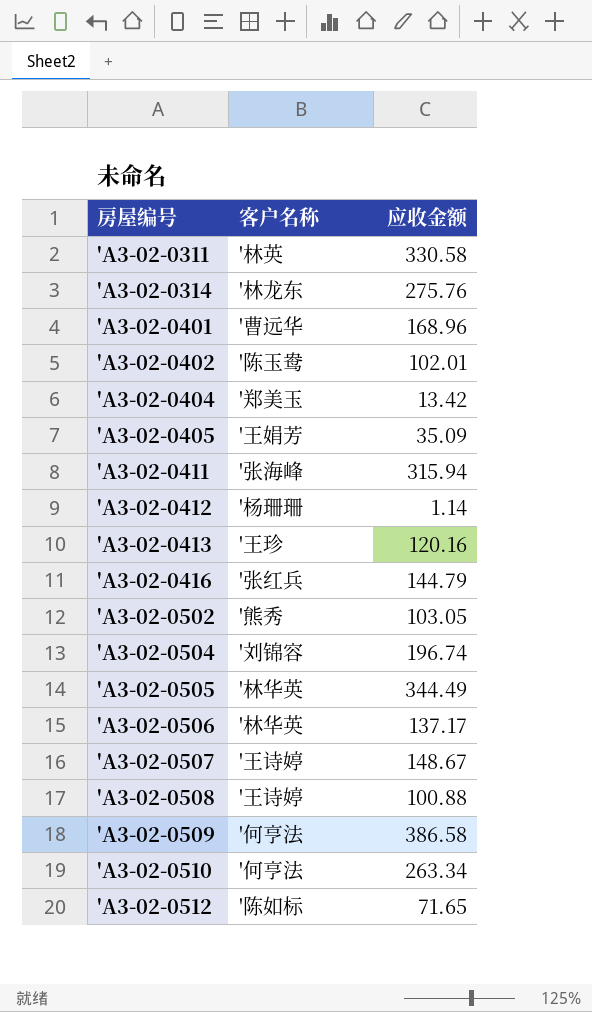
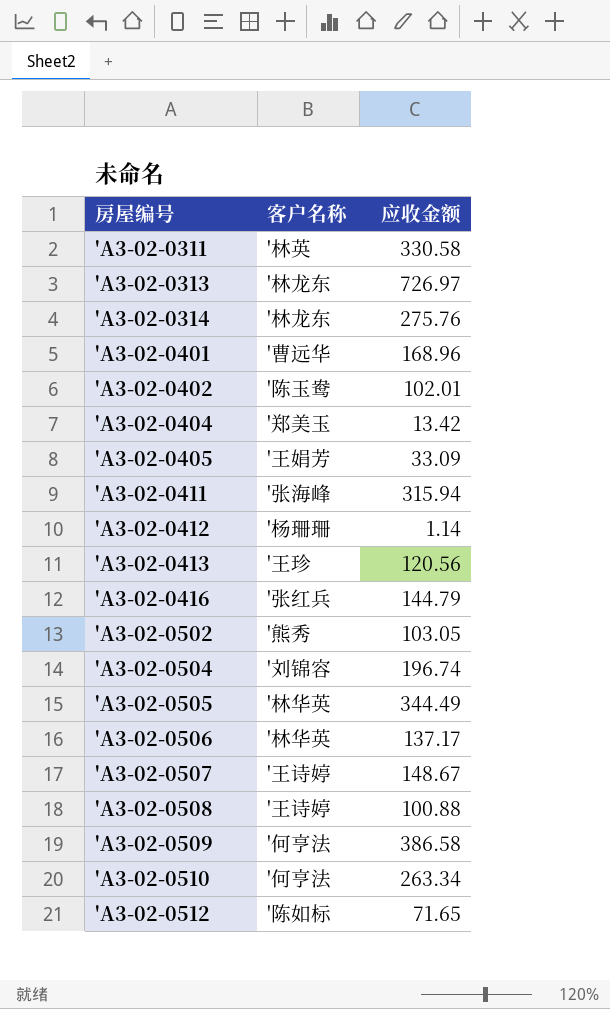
row 'A3-02-0313: none -> '林龙东 | 726.97
'A3-02-0405 | 应收金额: 35.09 -> 33.09
'A3-02-0413 | 应收金额: 120.16 -> 120.56

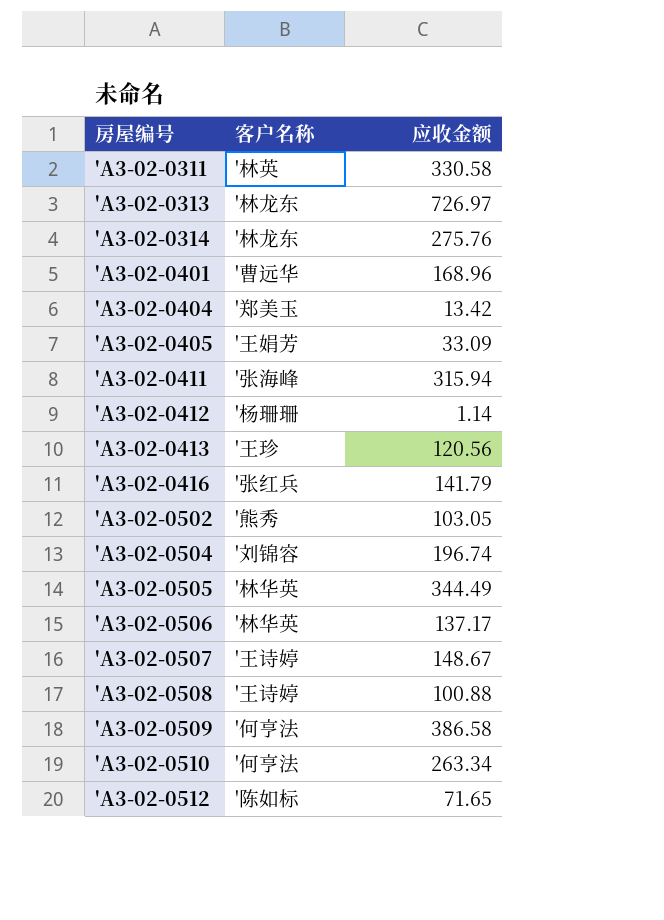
row 'A3-02-0402: '陈玉鸯 | 102.01 -> none
'A3-02-0416 | 应收金额: 144.79 -> 141.79

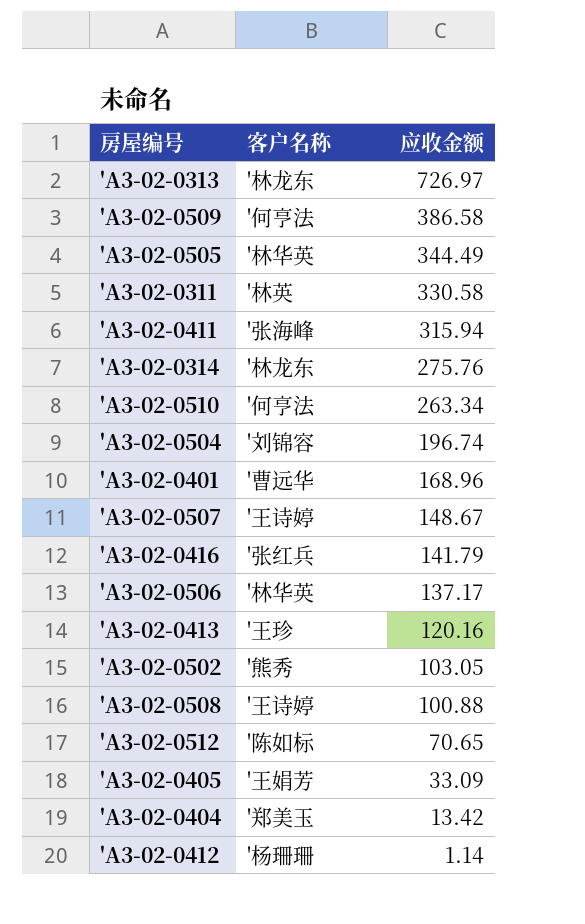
row order: 房屋编号 ascending -> 应收金额 descending
'A3-02-0413 | 应收金额: 120.56 -> 120.16
'A3-02-0512 | 应收金额: 71.65 -> 70.65

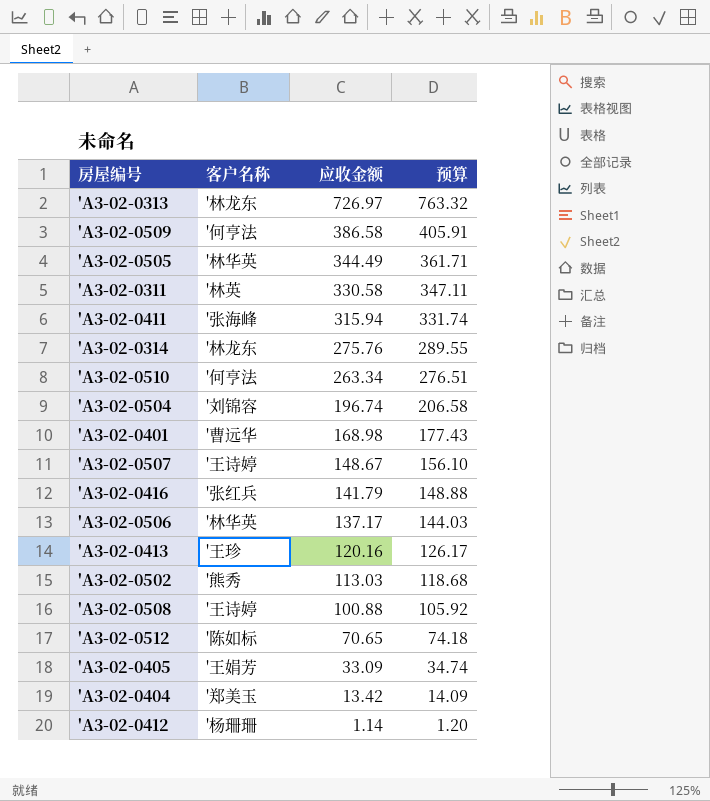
column 预算 | formula: none -> [应收金额] * 1.05
'A3-02-0401 | 应收金额: 168.96 -> 168.98
'A3-02-0502 | 应收金额: 103.05 -> 113.03

